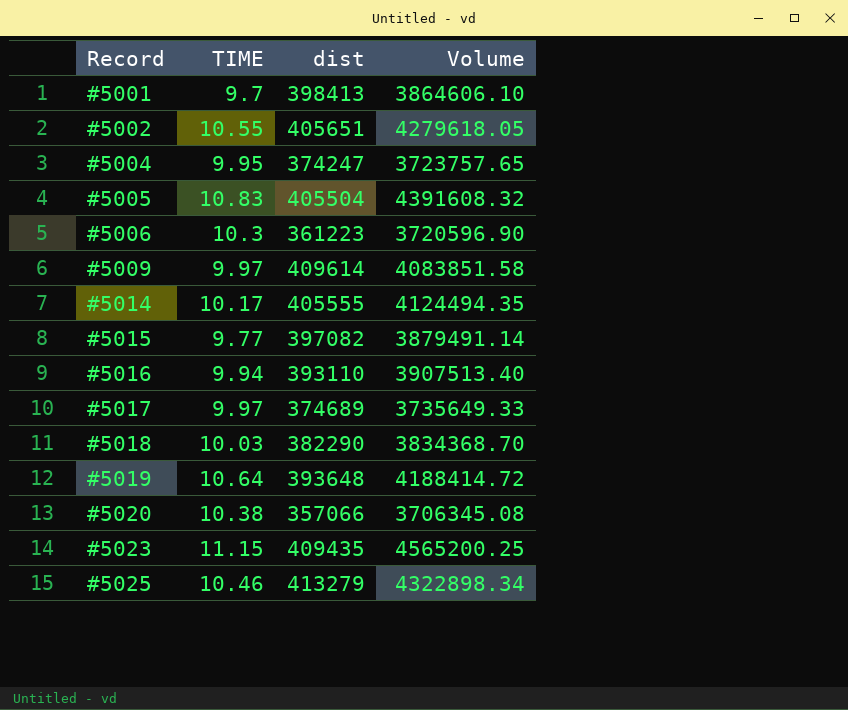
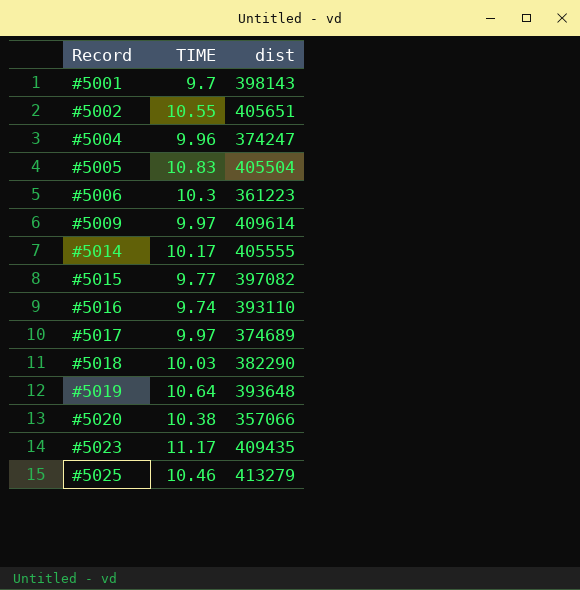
column Volume | formula: [TIME] * [dist] -> none
#5001 | dist: 398413 -> 398143
#5004 | TIME: 9.95 -> 9.96
#5016 | TIME: 9.94 -> 9.74
#5023 | TIME: 11.15 -> 11.17

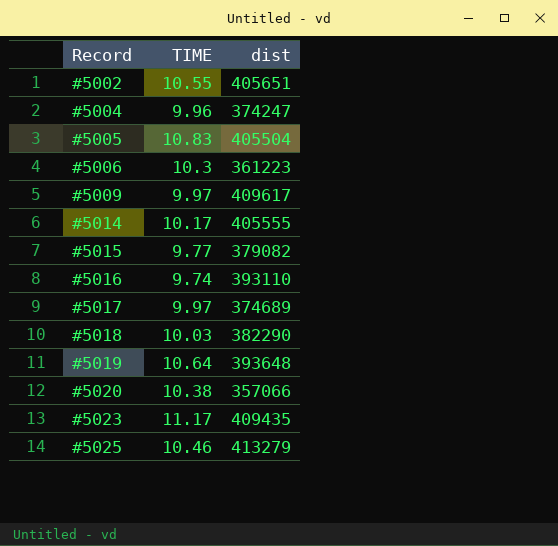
row #5001: 9.7 | 398143 -> none
#5009 | dist: 409614 -> 409617
#5015 | dist: 397082 -> 379082

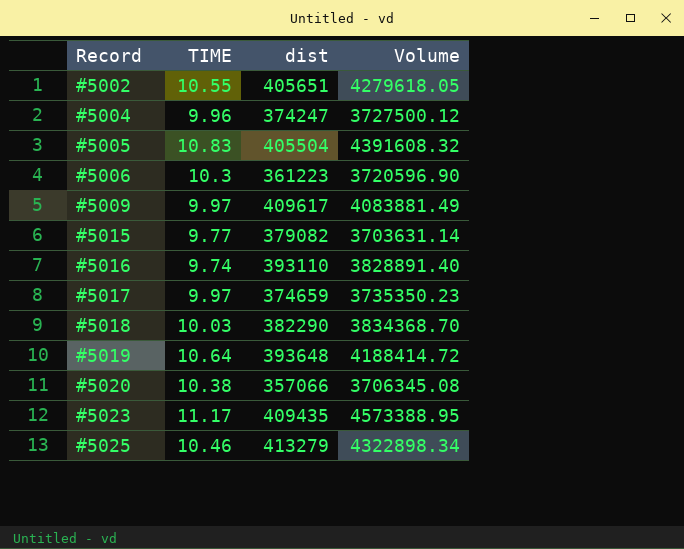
column Volume | formula: none -> [TIME] * [dist]
row #5014: 10.17 | 405555 -> none
#5017 | dist: 374689 -> 374659

